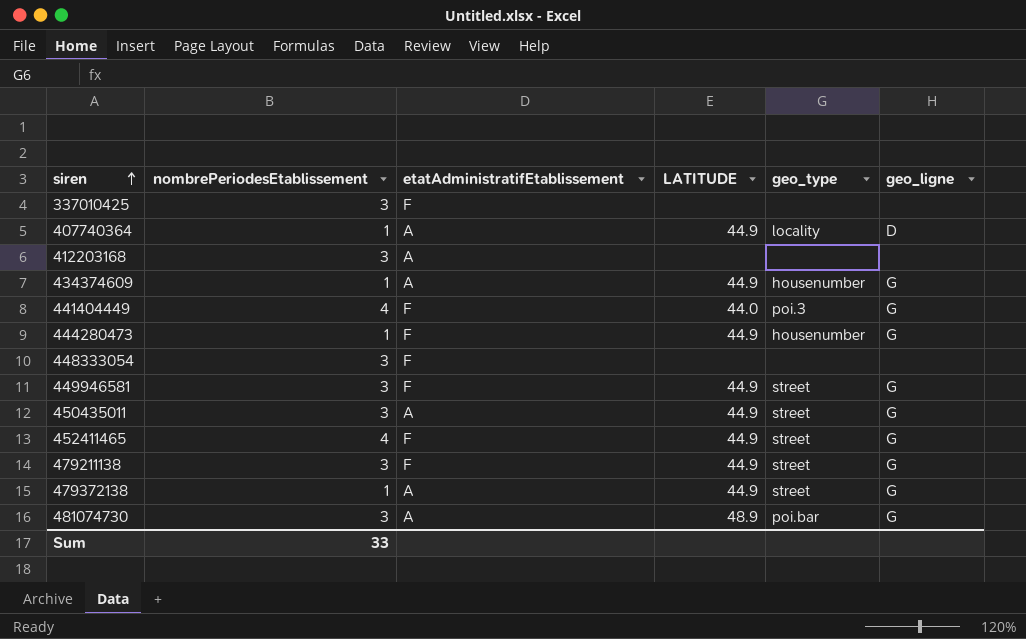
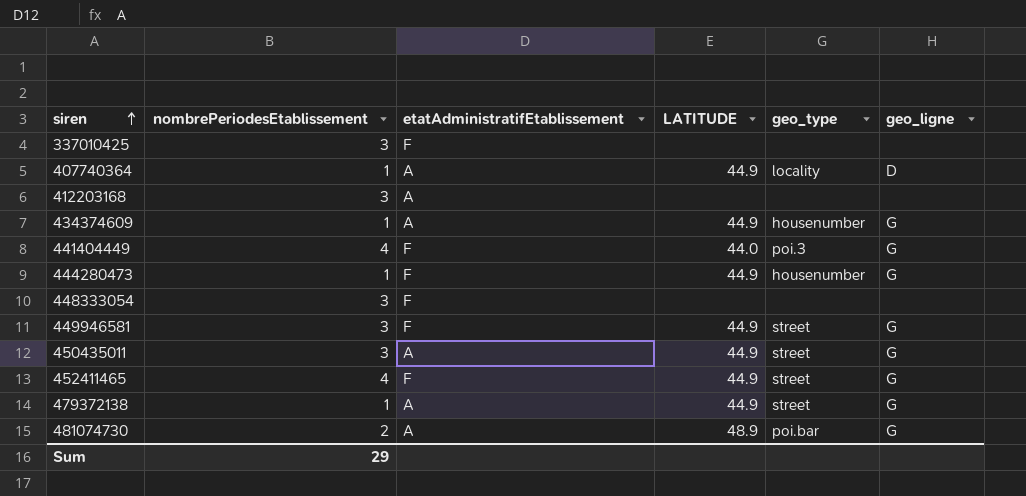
row 479211138: 3 | F | 44.9 | street | G -> none
481074730 | nombrePeriodesEtablissement: 3 -> 2
Sum | nombrePeriodesEtablissement: 33 -> 29

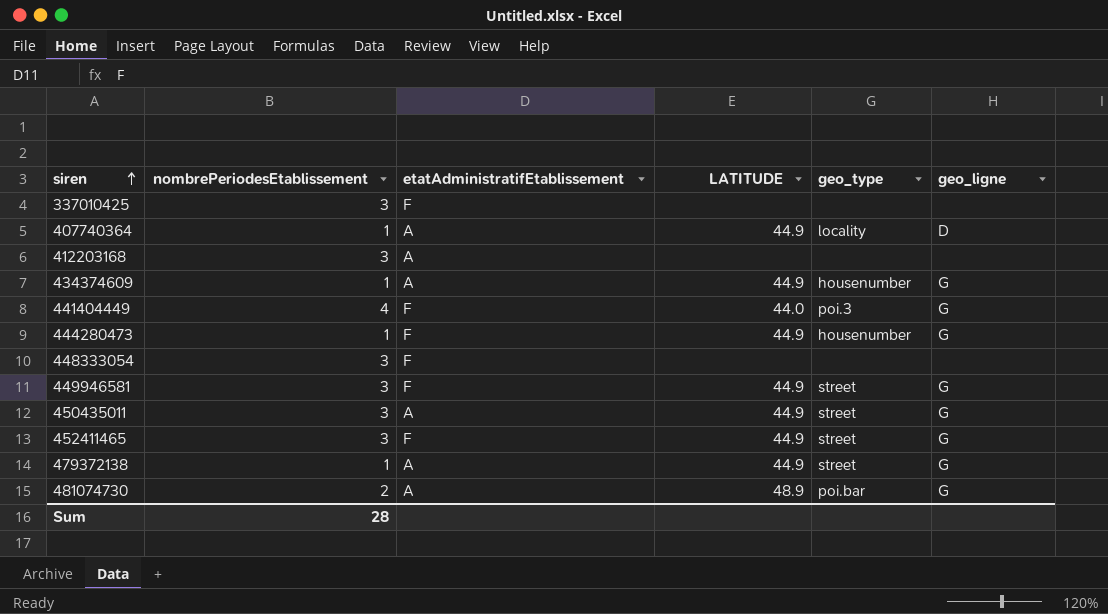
452411465 | nombrePeriodesEtablissement: 4 -> 3
Sum | nombrePeriodesEtablissement: 29 -> 28

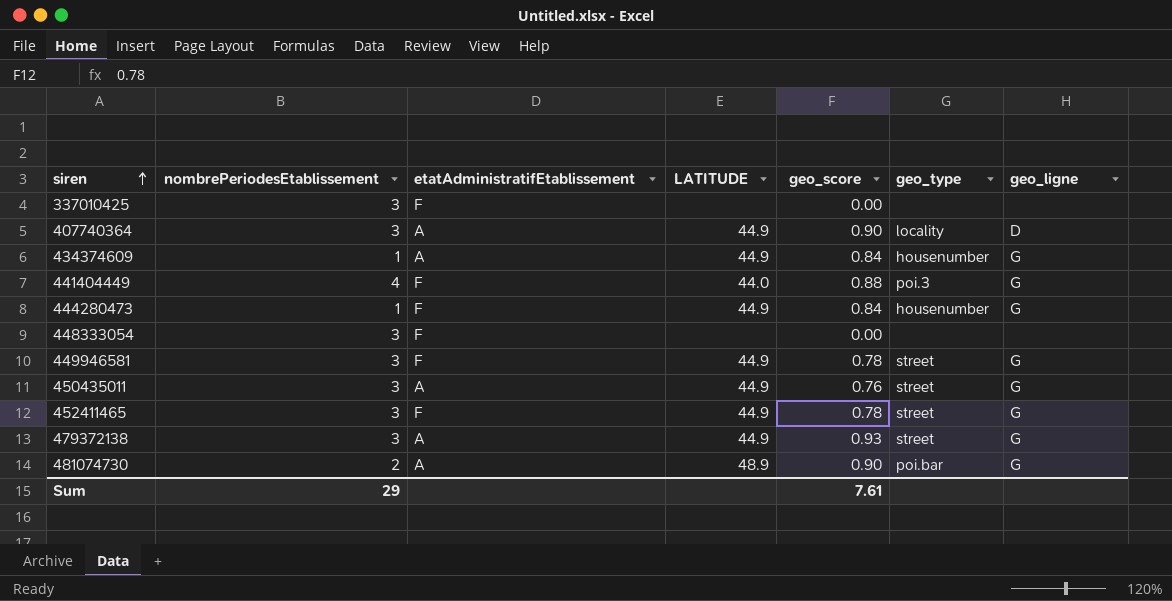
column geo_score | position: none -> 5
row 412203168: 3 | A | none | none | none -> none
407740364 | nombrePeriodesEtablissement: 1 -> 3
479372138 | nombrePeriodesEtablissement: 1 -> 3
Sum | nombrePeriodesEtablissement: 28 -> 29

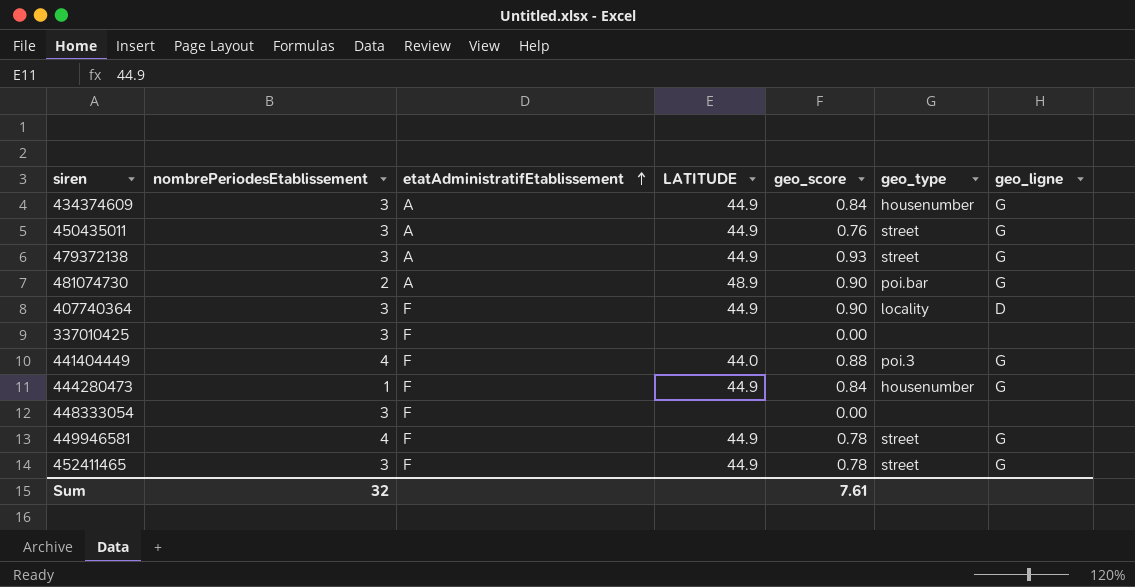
row order: siren ascending -> etatAdministratifEtablissement ascending
434374609 | nombrePeriodesEtablissement: 1 -> 3
407740364 | etatAdministratifEtablissement: A -> F
449946581 | nombrePeriodesEtablissement: 3 -> 4
Sum | nombrePeriodesEtablissement: 29 -> 32

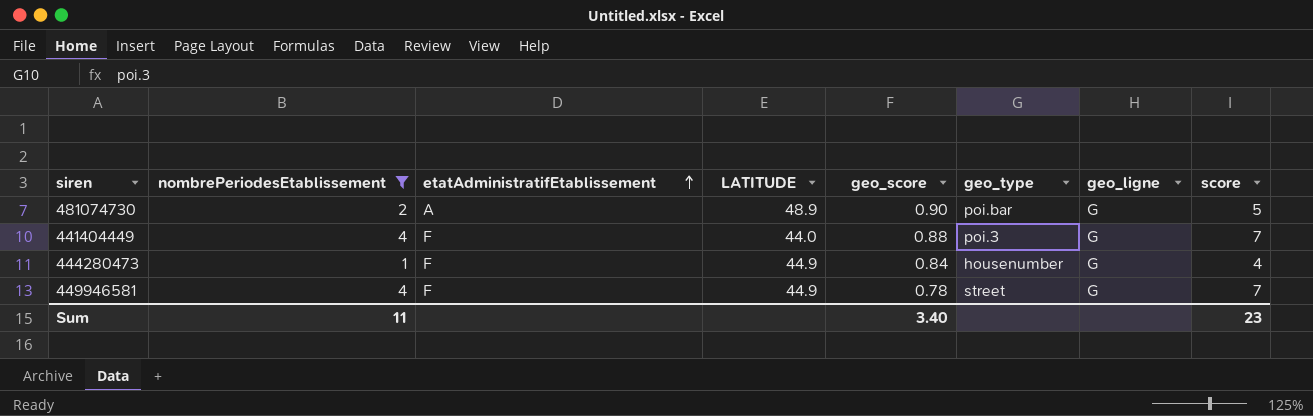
filter: none -> nombrePeriodesEtablissement != 3
column score | formula: none -> [nombrePeriodesEtablissement] + 3
Sum | nombrePeriodesEtablissement: 32 -> 11
Sum | geo_score: 7.61 -> 3.40

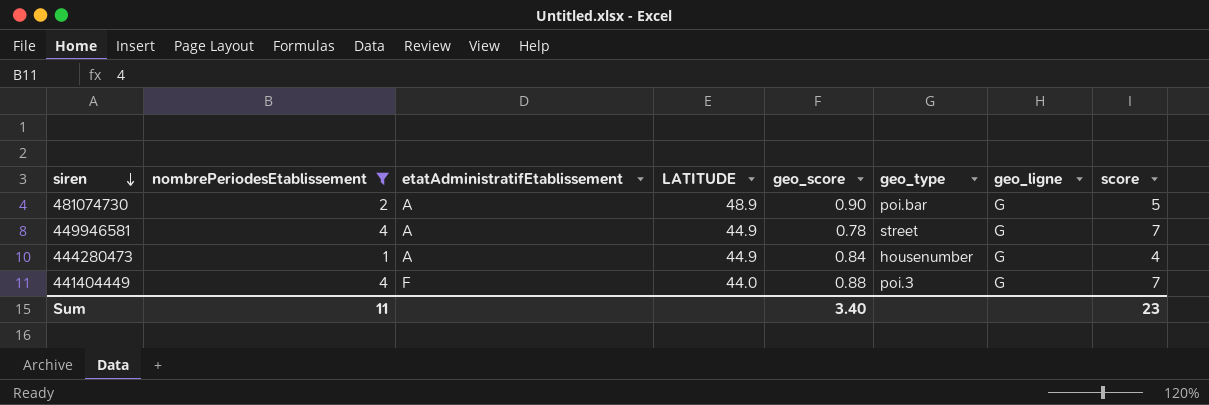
row order: etatAdministratifEtablissement ascending -> siren descending
449946581 | etatAdministratifEtablissement: F -> A
444280473 | etatAdministratifEtablissement: F -> A

